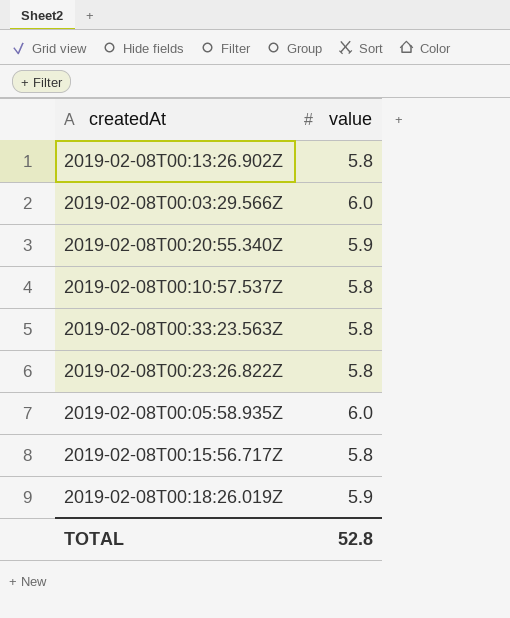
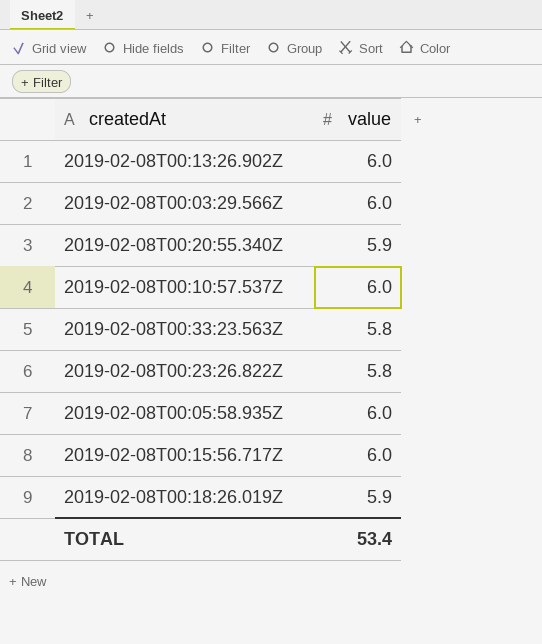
2019-02-08T00:13:26.902Z | value: 5.8 -> 6.0
2019-02-08T00:10:57.537Z | value: 5.8 -> 6.0
2019-02-08T00:15:56.717Z | value: 5.8 -> 6.0
TOTAL | value: 52.8 -> 53.4

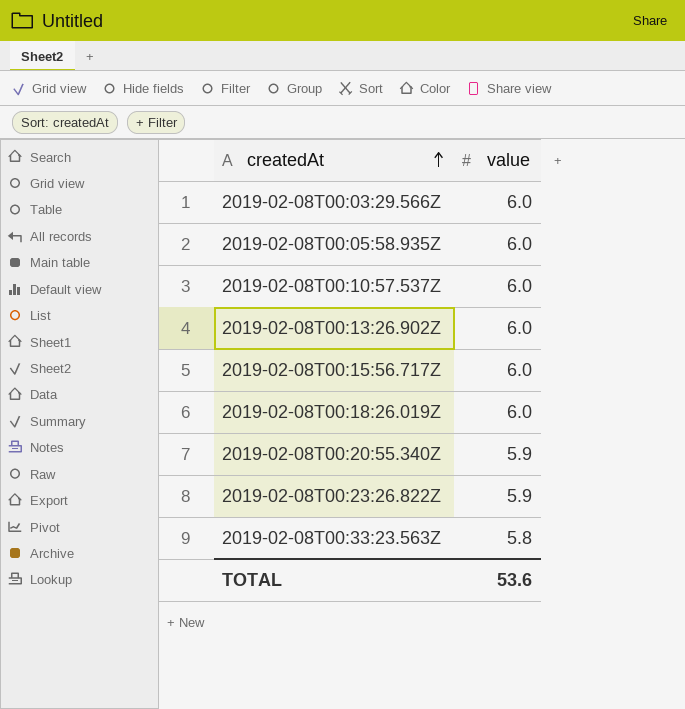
row order: none -> createdAt ascending
2019-02-08T00:18:26.019Z | value: 5.9 -> 6.0
2019-02-08T00:23:26.822Z | value: 5.8 -> 5.9
TOTAL | value: 53.4 -> 53.6

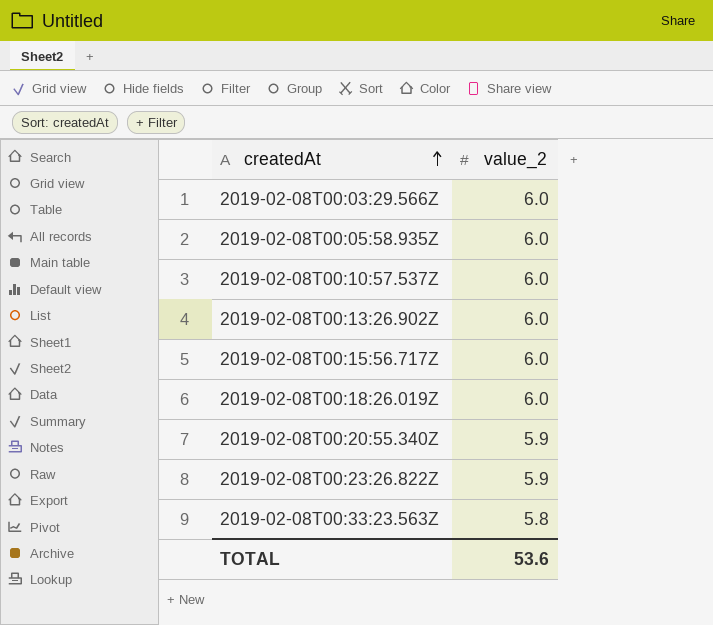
column name: value -> value_2

